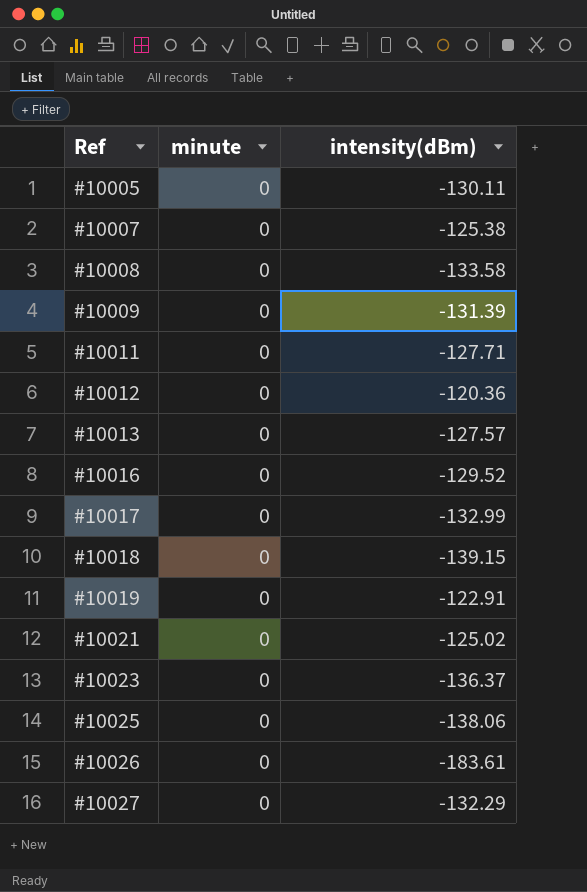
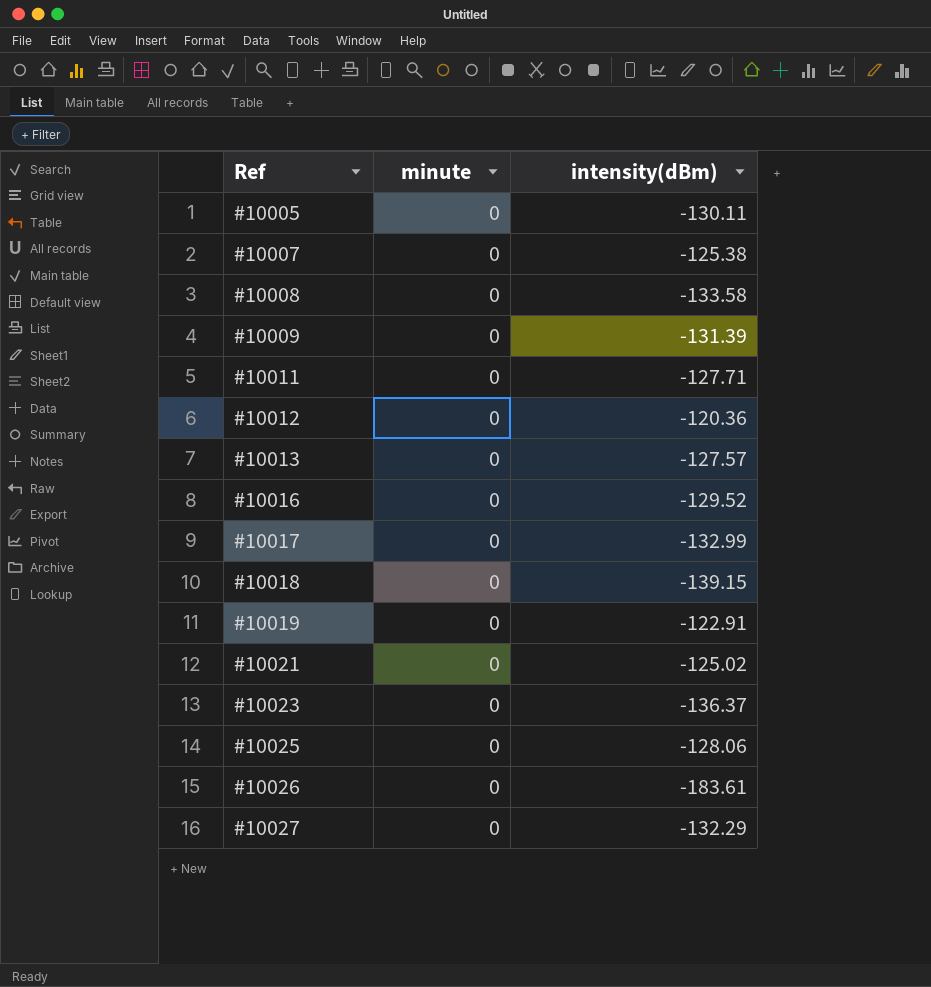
#10025 | intensity(dBm): -138.06 -> -128.06

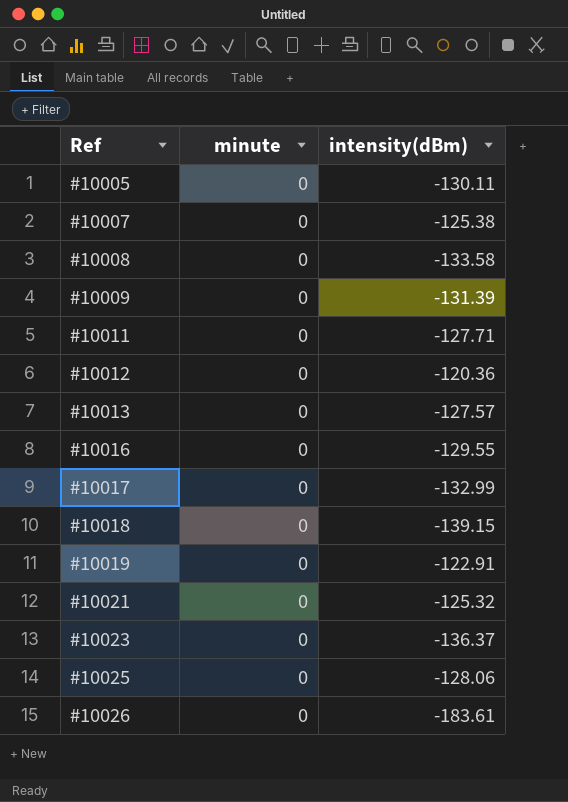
row #10027: 0 | -132.29 -> none
#10016 | intensity(dBm): -129.52 -> -129.55
#10021 | intensity(dBm): -125.02 -> -125.32

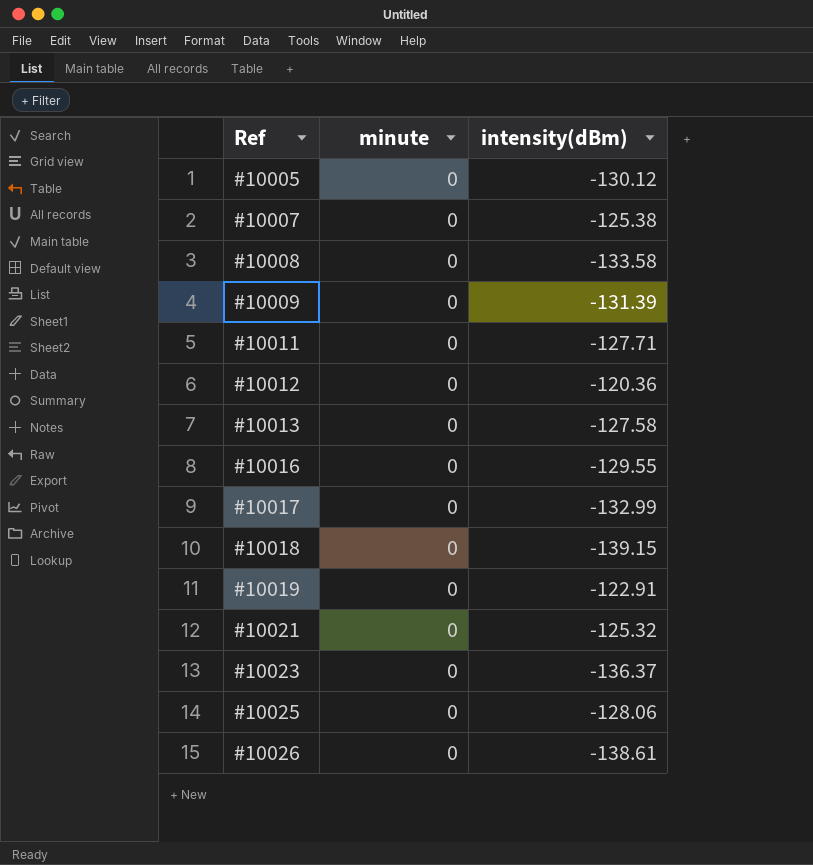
#10005 | intensity(dBm): -130.11 -> -130.12
#10013 | intensity(dBm): -127.57 -> -127.58
#10026 | intensity(dBm): -183.61 -> -138.61

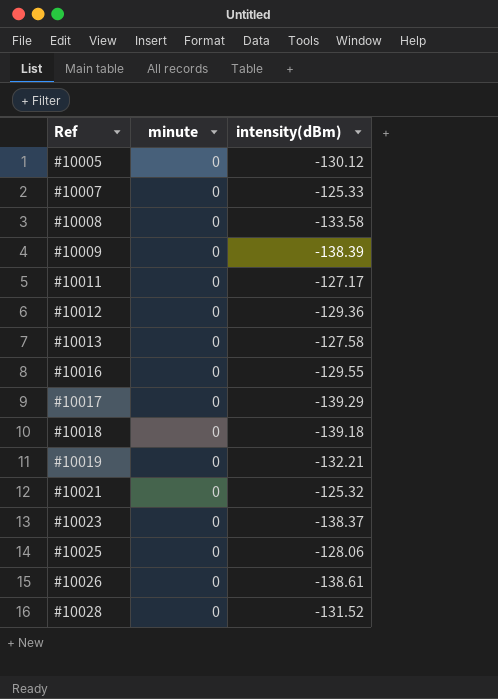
#10007 | intensity(dBm): -125.38 -> -125.33
#10009 | intensity(dBm): -131.39 -> -138.39
#10011 | intensity(dBm): -127.71 -> -127.17
#10012 | intensity(dBm): -120.36 -> -129.36
#10017 | intensity(dBm): -132.99 -> -139.29
#10018 | intensity(dBm): -139.15 -> -139.18
#10019 | intensity(dBm): -122.91 -> -132.21
#10023 | intensity(dBm): -136.37 -> -138.37
row #10028: none -> 0 | -131.52

